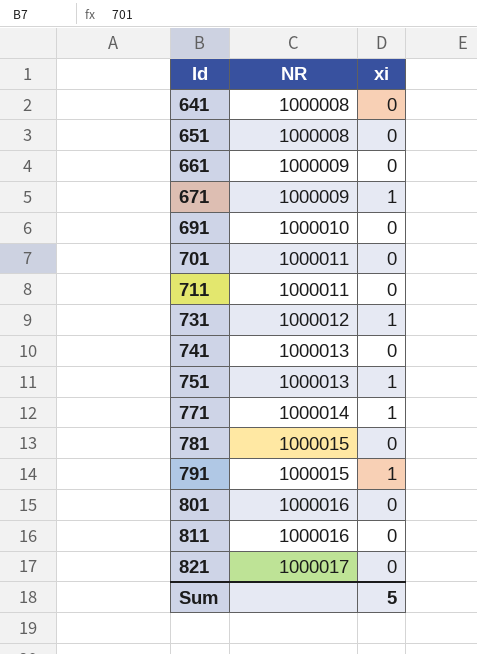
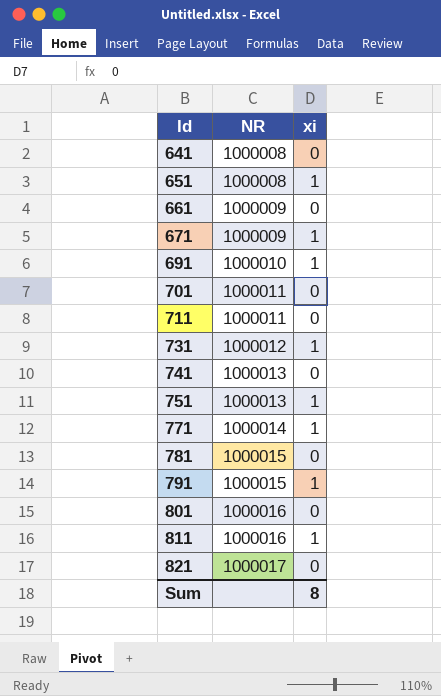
651 | xi: 0 -> 1
691 | xi: 0 -> 1
811 | xi: 0 -> 1
Sum | xi: 5 -> 8

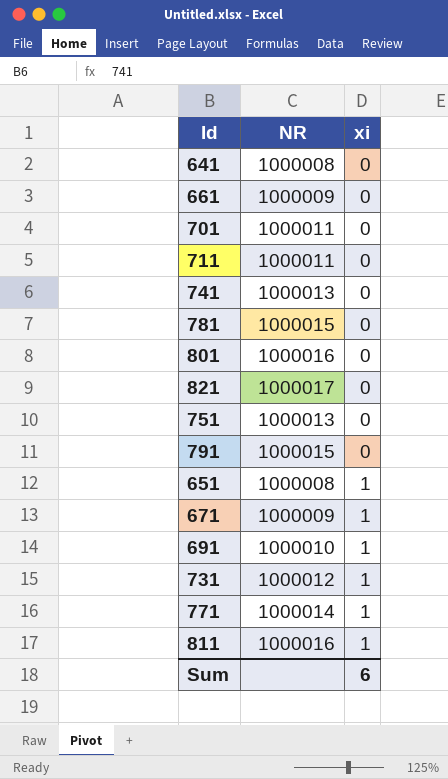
row order: Id ascending -> xi ascending
751 | xi: 1 -> 0
791 | xi: 1 -> 0
Sum | xi: 8 -> 6

